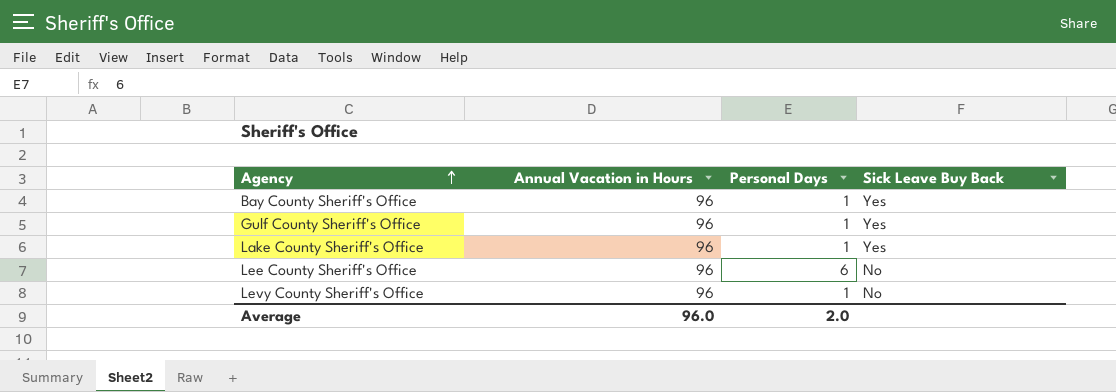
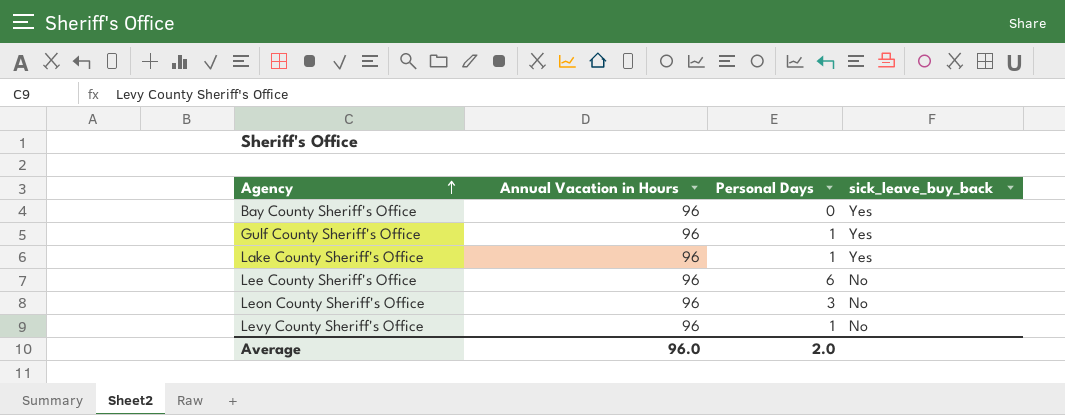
column name: Sick Leave Buy Back -> sick_leave_buy_back
Bay County Sheriff's Office | Personal Days: 1 -> 0
row Leon County Sheriff's Office: none -> 96 | 3 | No

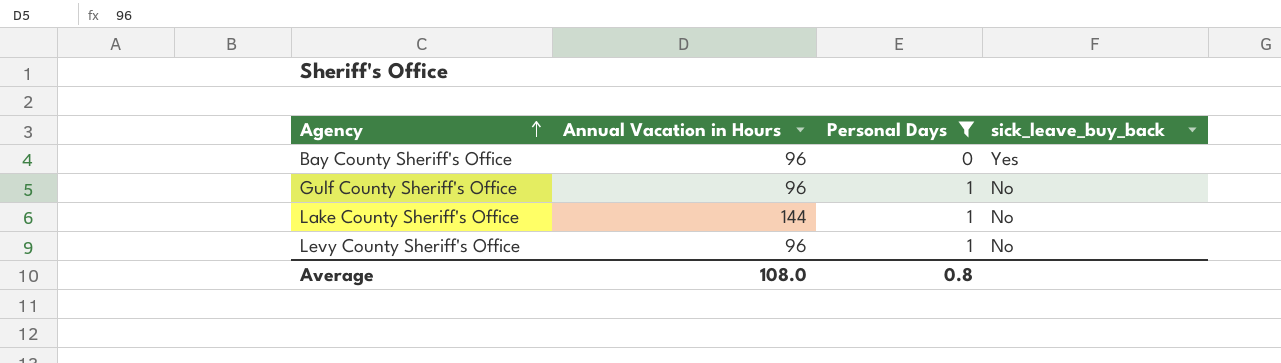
filter: none -> Personal Days <= 1
Gulf County Sheriff's Office | sick_leave_buy_back: Yes -> No
Lake County Sheriff's Office | Annual Vacation in Hours: 96 -> 144
Lake County Sheriff's Office | sick_leave_buy_back: Yes -> No
Average | Annual Vacation in Hours: 96.0 -> 108.0
Average | Personal Days: 2.0 -> 0.8

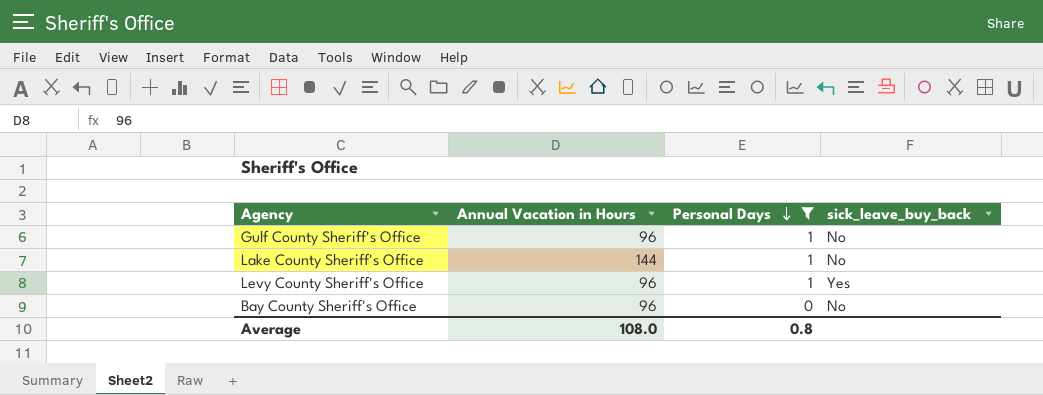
row order: Agency ascending -> Personal Days descending
Levy County Sheriff's Office | sick_leave_buy_back: No -> Yes
Bay County Sheriff's Office | sick_leave_buy_back: Yes -> No

